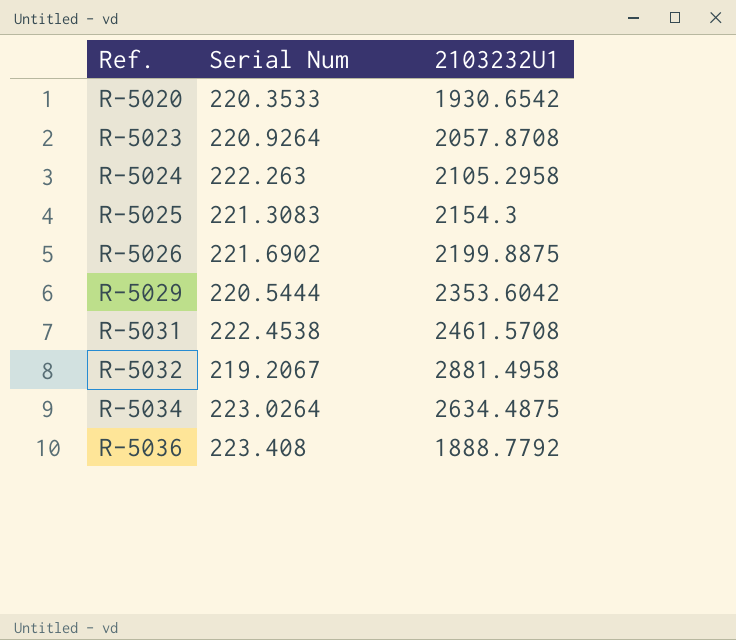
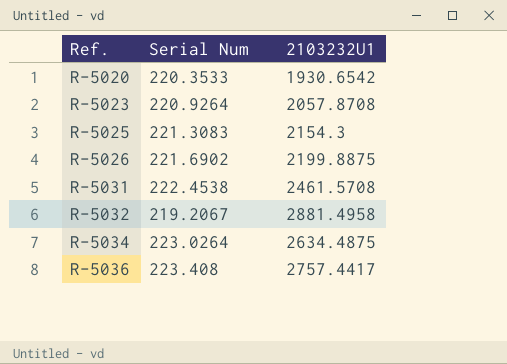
row R-5024: 222.263 | 2105.2958 -> none
row R-5029: 220.5444 | 2353.6042 -> none
R-5036 | 2103232U1: 1888.7792 -> 2757.4417

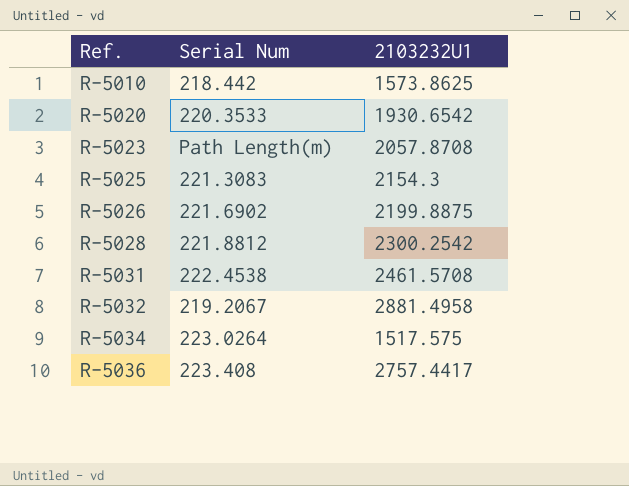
row R-5010: none -> 218.442 | 1573.8625
R-5023 | Serial Num: 220.9264 -> Path Length(m)
row R-5028: none -> 221.8812 | 2300.2542
R-5034 | 2103232U1: 2634.4875 -> 1517.575

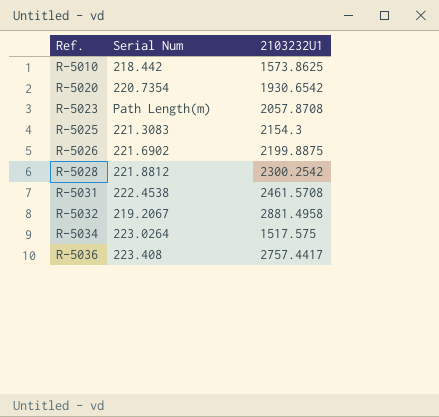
R-5020 | Serial Num: 220.3533 -> 220.7354

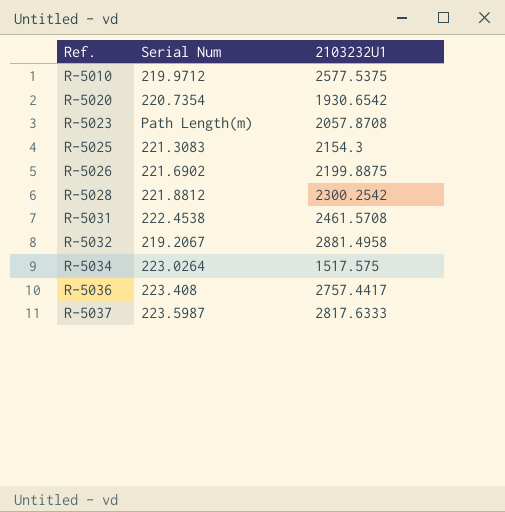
R-5010 | Serial Num: 218.442 -> 219.9712
R-5010 | 2103232U1: 1573.8625 -> 2577.5375
row R-5037: none -> 223.5987 | 2817.6333

